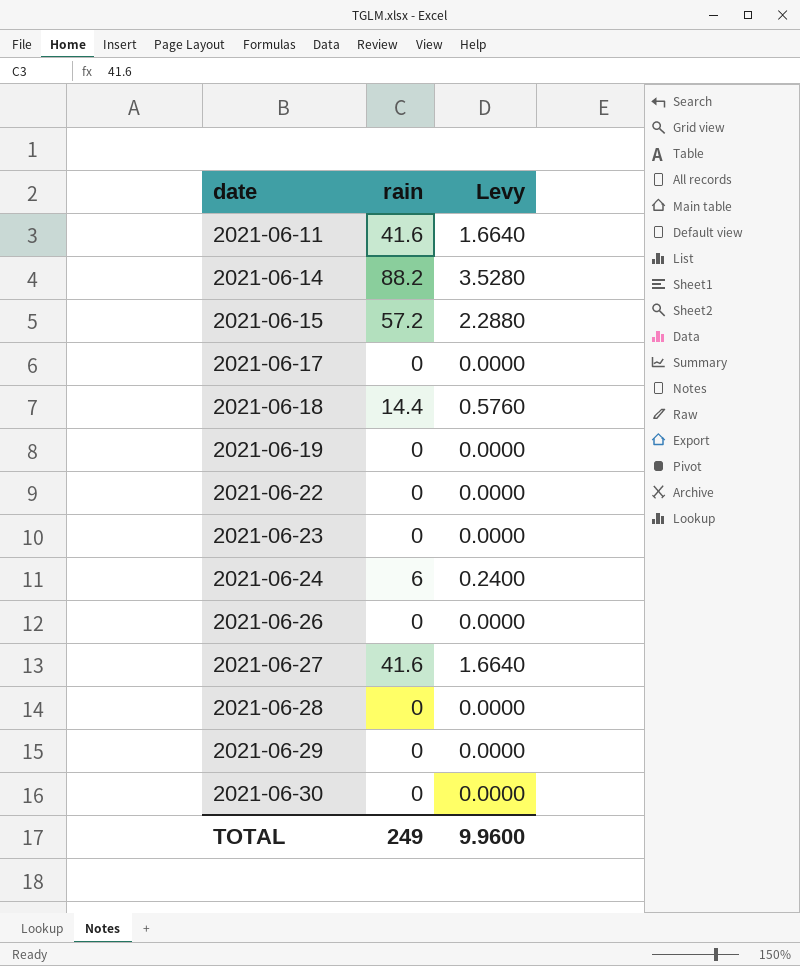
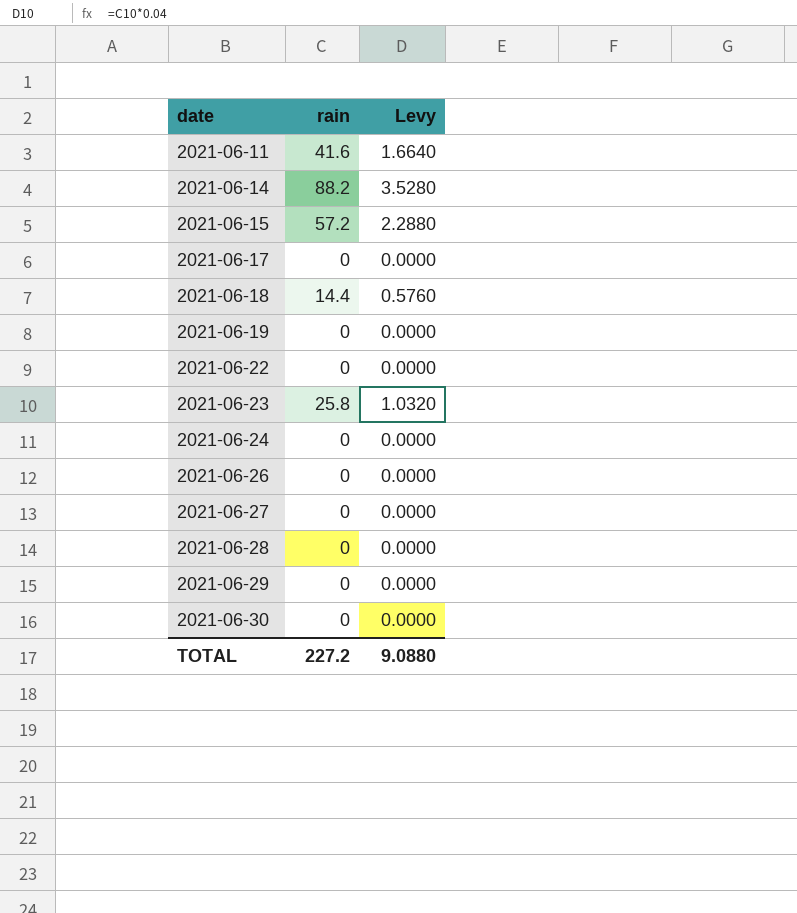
2021-06-23 | rain: 0 -> 25.8
2021-06-23 | Levy: 0.0000 -> 1.0320
2021-06-24 | rain: 6 -> 0
2021-06-24 | Levy: 0.2400 -> 0.0000
2021-06-27 | rain: 41.6 -> 0
2021-06-27 | Levy: 1.6640 -> 0.0000
TOTAL | rain: 249 -> 227.2
TOTAL | Levy: 9.9600 -> 9.0880

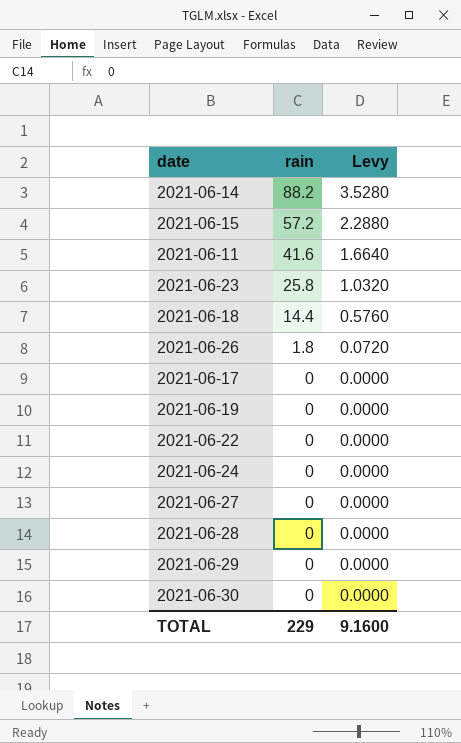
row order: date ascending -> rain descending
2021-06-26 | rain: 0 -> 1.8
2021-06-26 | Levy: 0.0000 -> 0.0720
TOTAL | rain: 227.2 -> 229
TOTAL | Levy: 9.0880 -> 9.1600

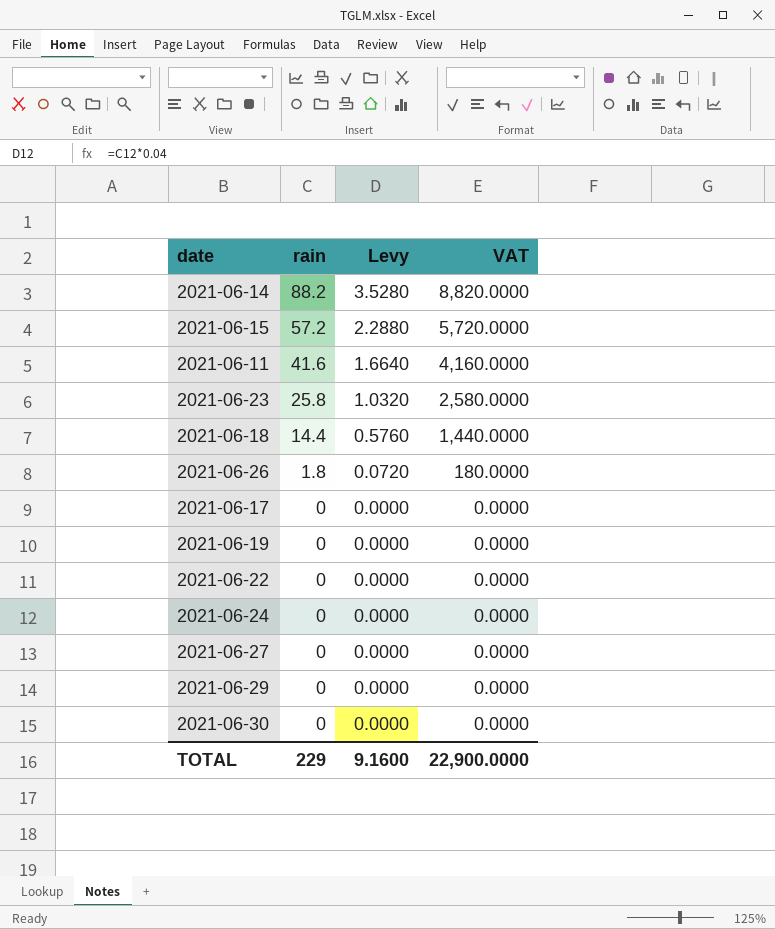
column VAT | formula: none -> [rain] * 100
row 2021-06-28: 0 | 0.0000 -> none

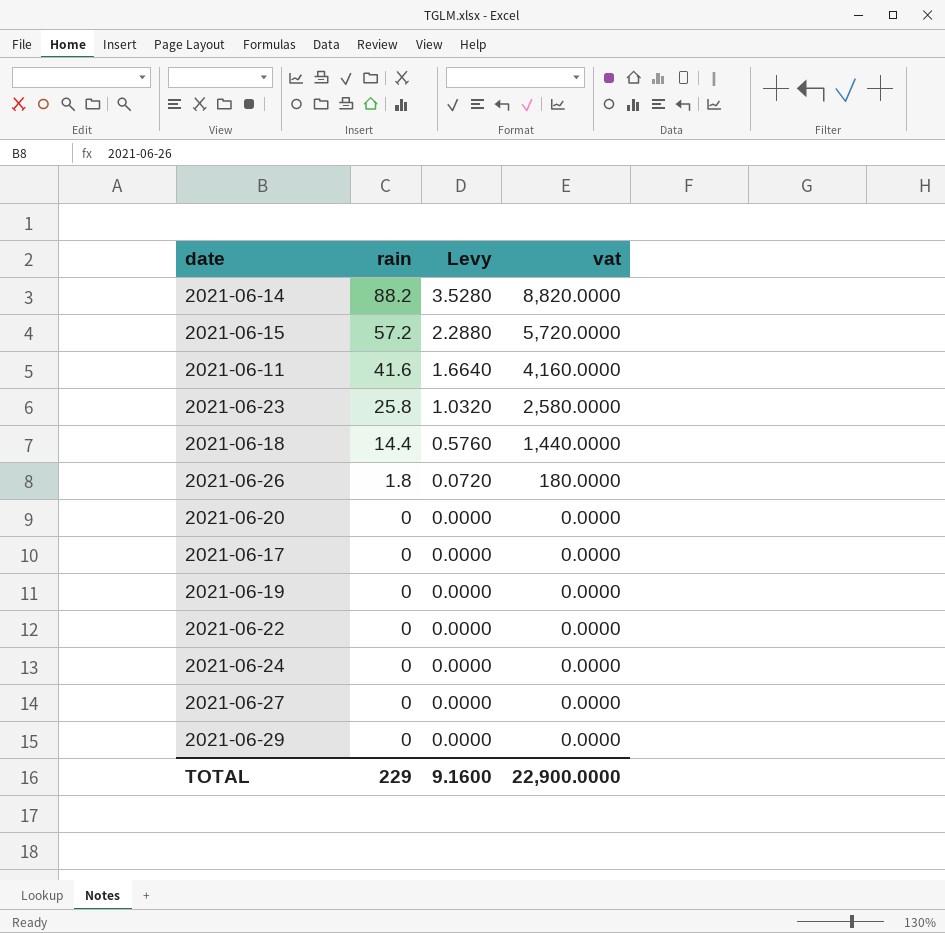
column name: VAT -> vat
row 2021-06-30: 0 | 0.0000 | 0.0000 -> none
row 2021-06-20: none -> 0 | 0.0000 | 0.0000

